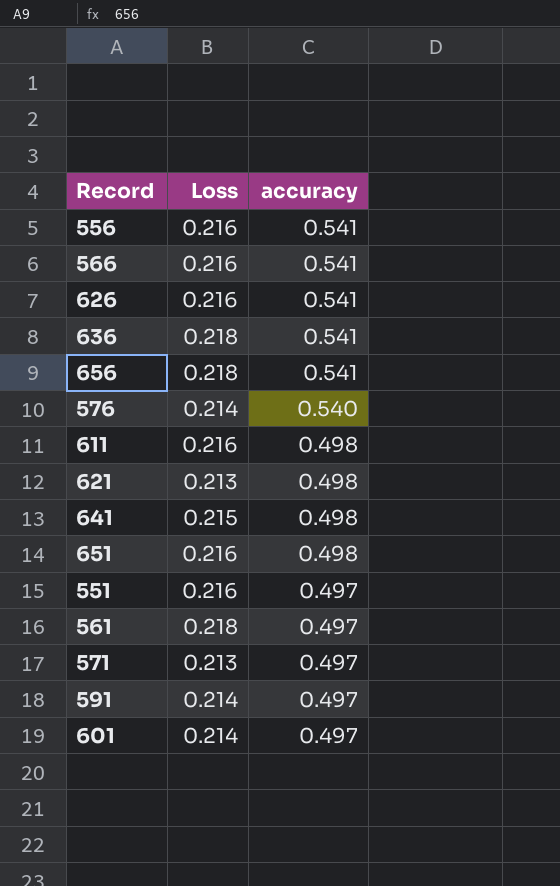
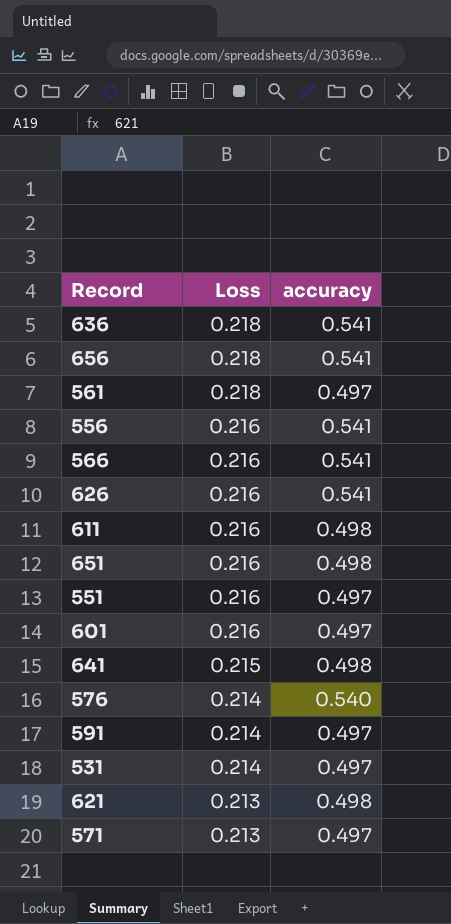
row order: accuracy descending -> Loss descending
601 | Loss: 0.214 -> 0.216
row 531: none -> 0.214 | 0.497

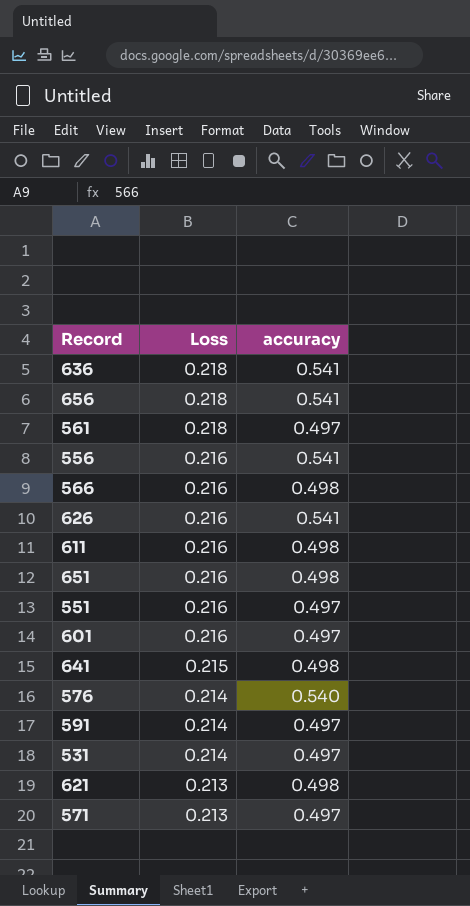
566 | accuracy: 0.541 -> 0.498

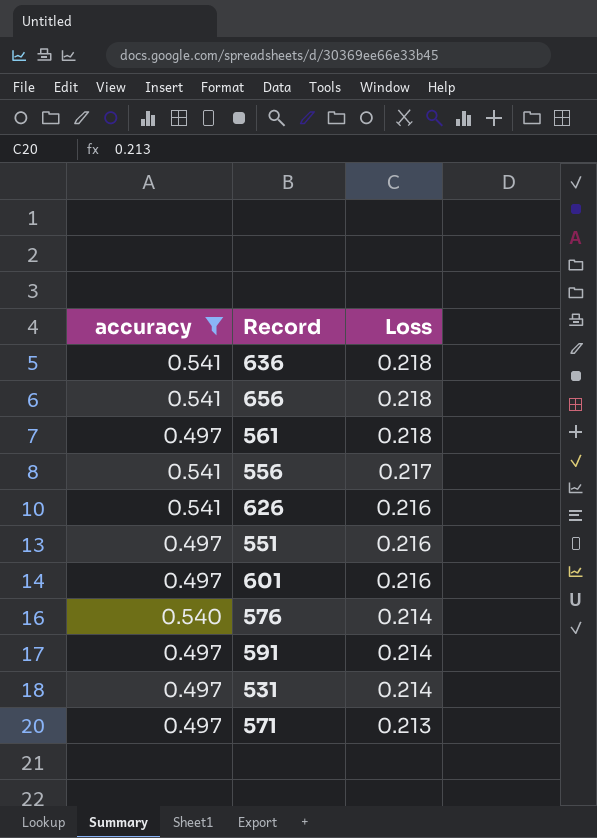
filter: none -> accuracy != 0.498
column accuracy | position: 3 -> 1
556 | Loss: 0.216 -> 0.217

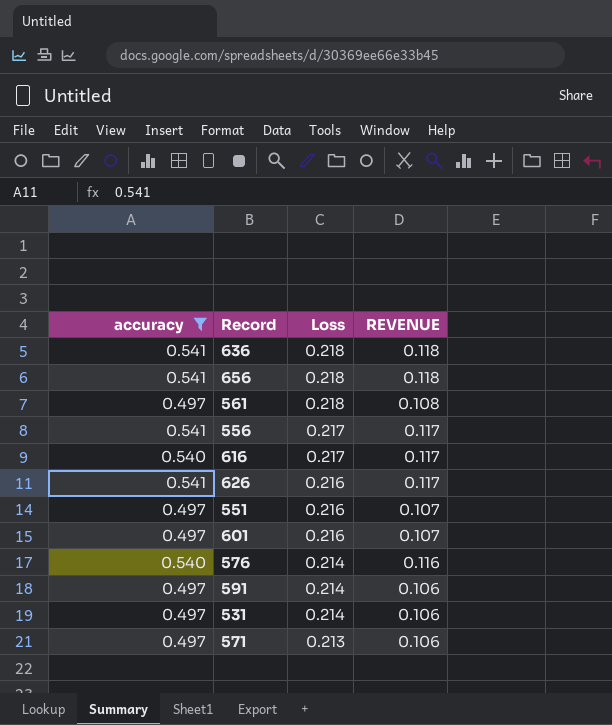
column REVENUE | formula: none -> [accuracy] * [Loss]
row 616: none -> 0.540 | 0.217 | 0.117

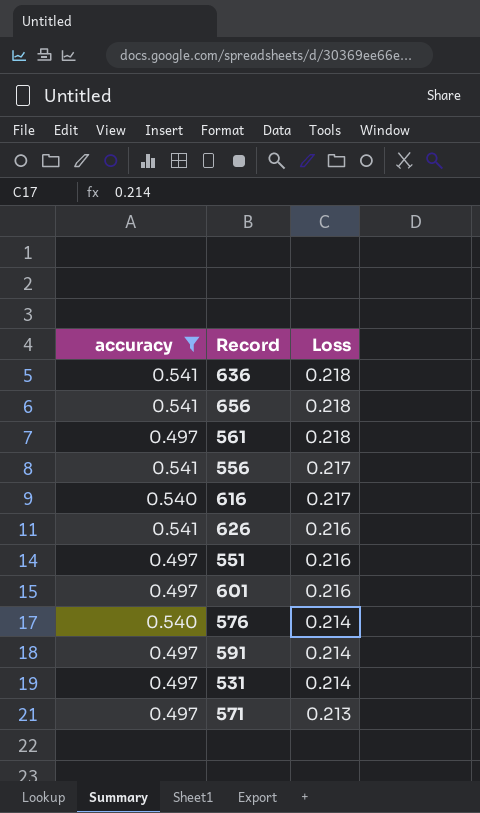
column REVENUE | formula: [accuracy] * [Loss] -> none

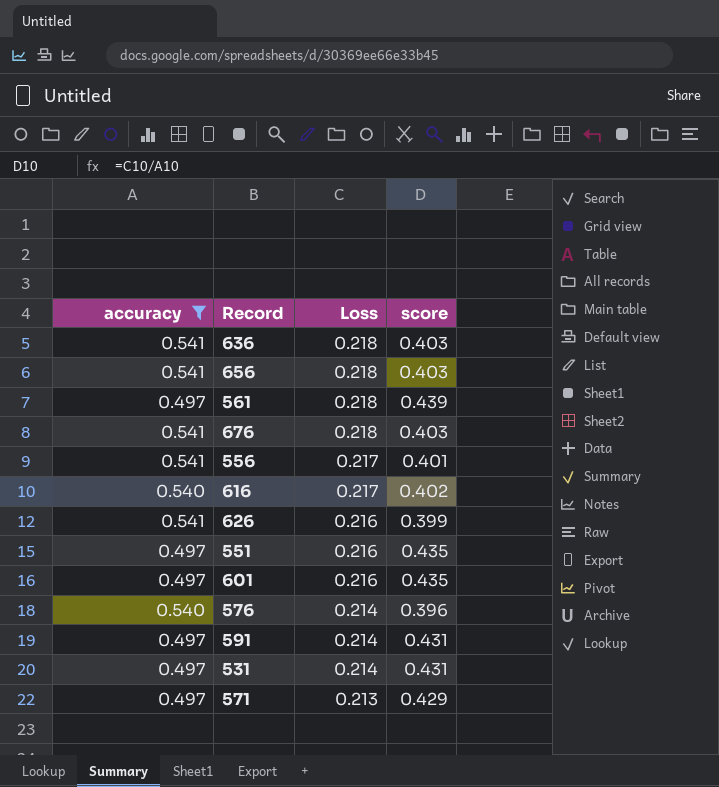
column score | formula: none -> [Loss] / [accuracy]
row 676: none -> 0.541 | 0.218 | 0.403

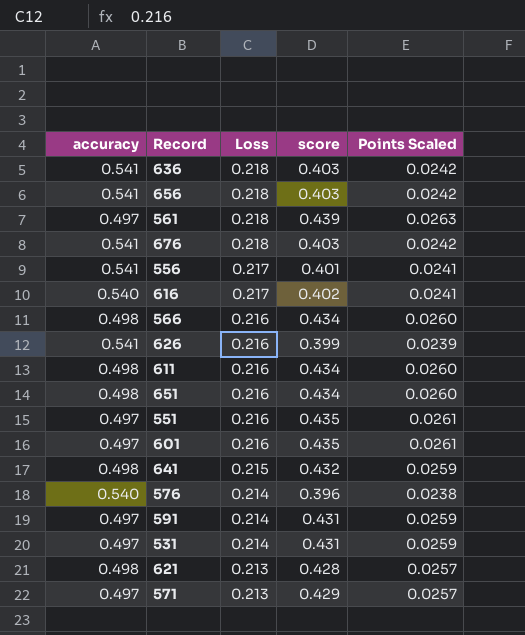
filter: accuracy != 0.498 -> none
column Points Scaled | formula: none -> [score] * 0.06

